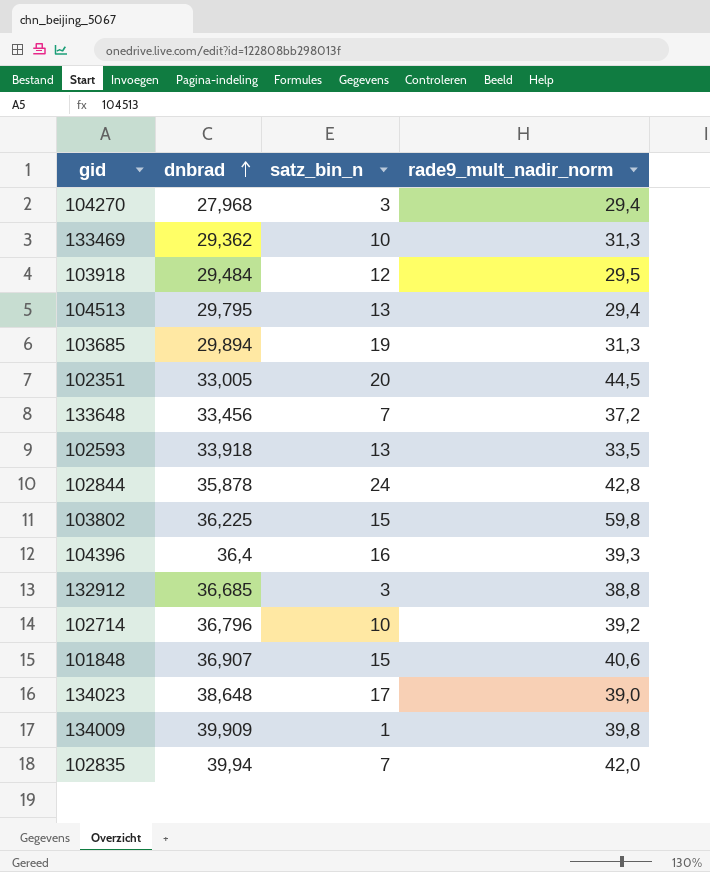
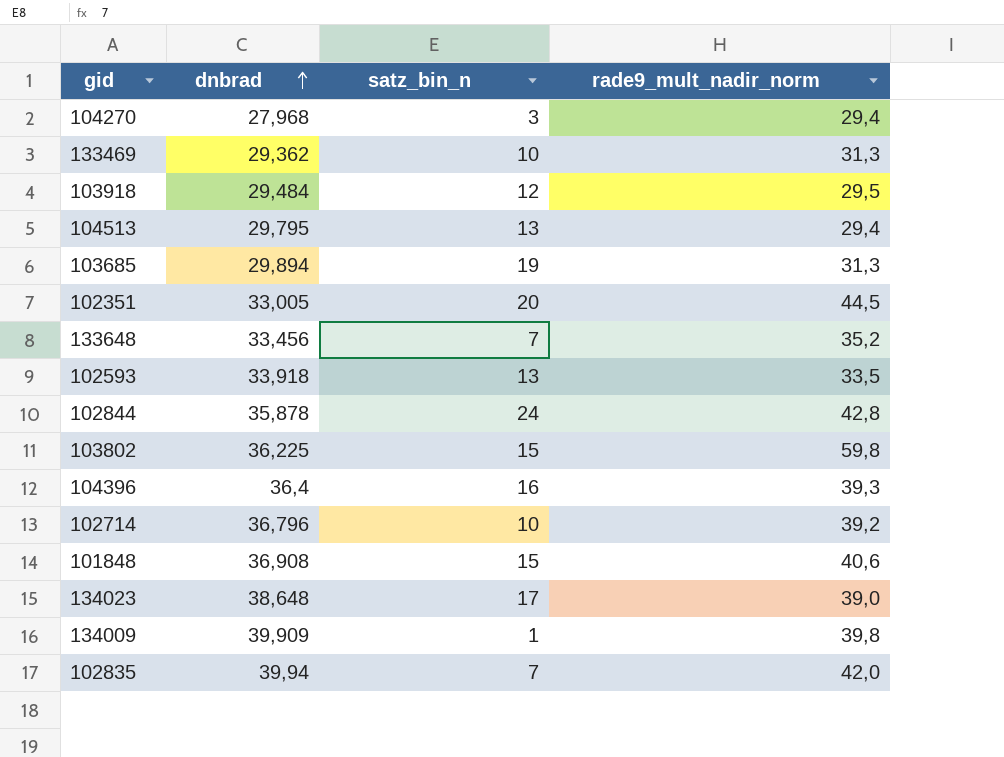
row 132912: 36,685 | 3 | 38,8 -> none
133648 | rade9_mult_nadir_norm: 37,2 -> 35,2
101848 | dnbrad: 36,907 -> 36,908

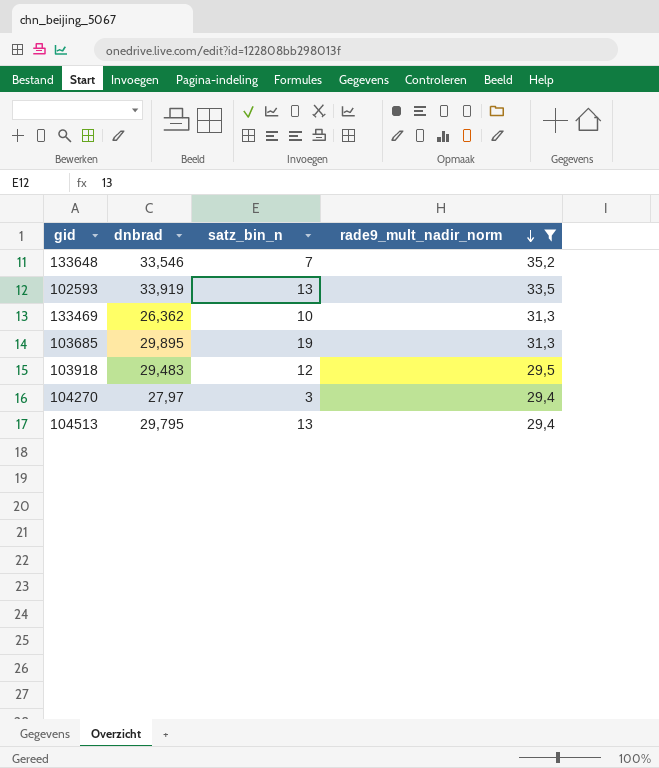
filter: none -> rade9_mult_nadir_norm <= 35,2
row order: dnbrad ascending -> rade9_mult_nadir_norm descending
133648 | dnbrad: 33,456 -> 33,546
102593 | dnbrad: 33,918 -> 33,919
133469 | dnbrad: 29,362 -> 26,362
103685 | dnbrad: 29,894 -> 29,895
103918 | dnbrad: 29,484 -> 29,483
104270 | dnbrad: 27,968 -> 27,97

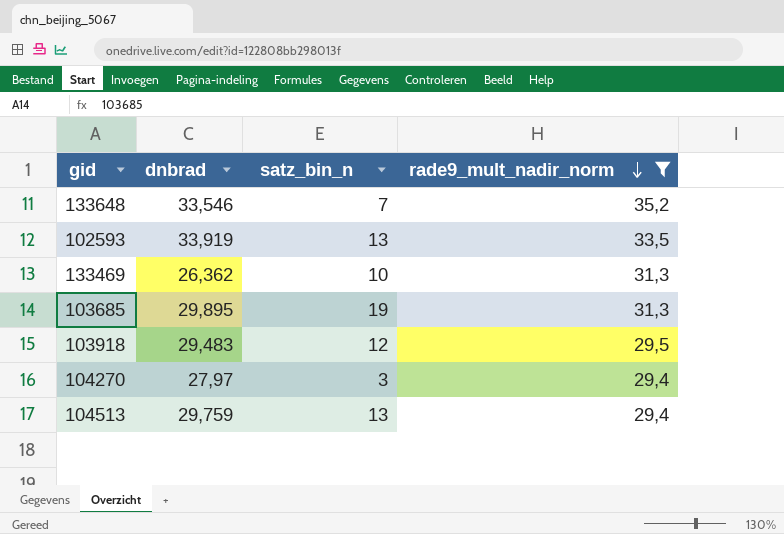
104513 | dnbrad: 29,795 -> 29,759

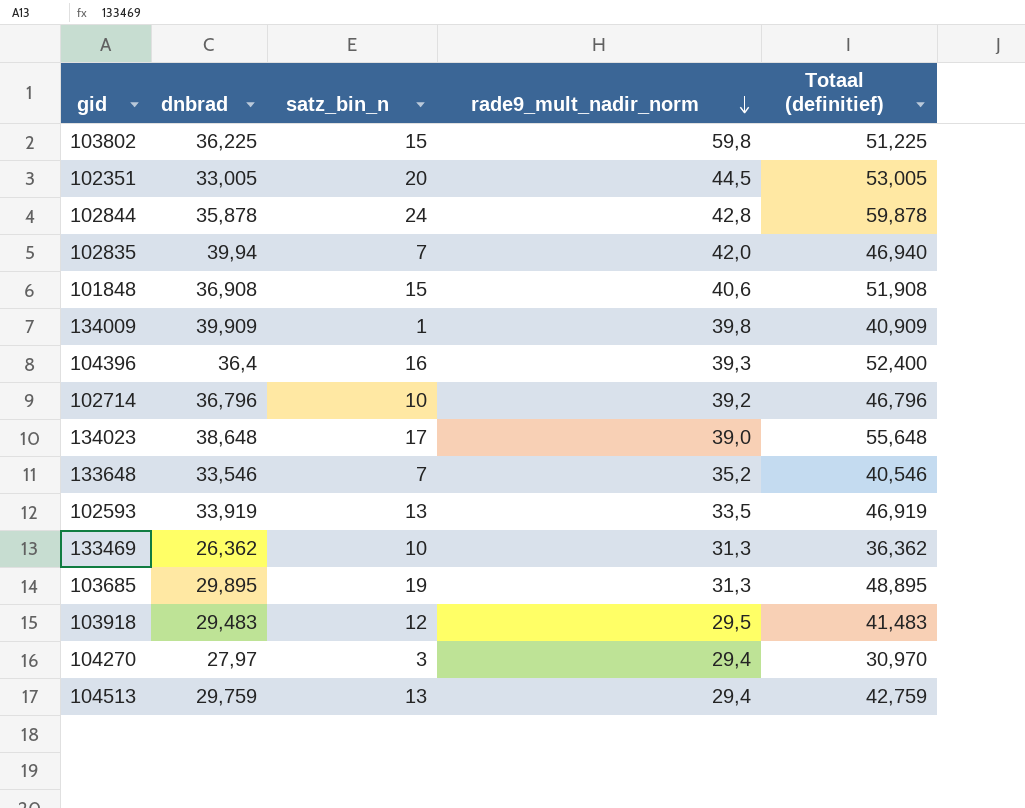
filter: rade9_mult_nadir_norm <= 35,2 -> none
column Totaal (definitief) | formula: none -> [dnbrad] + [satz_bin_n]

